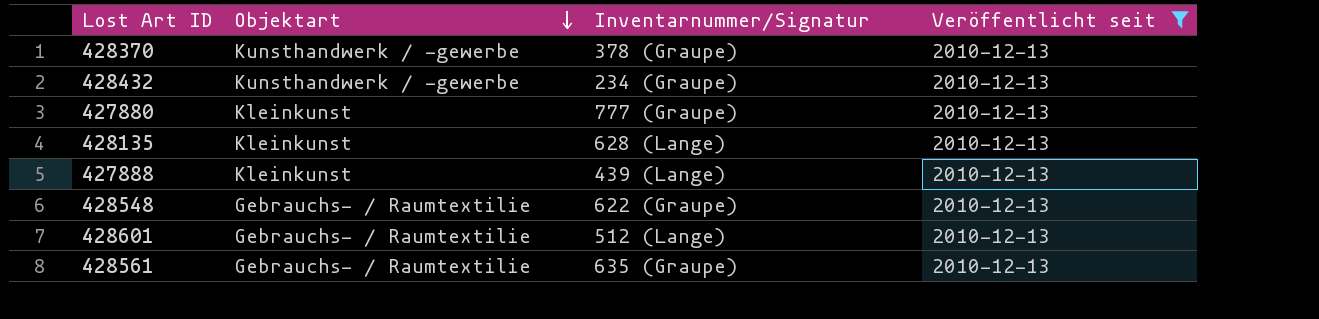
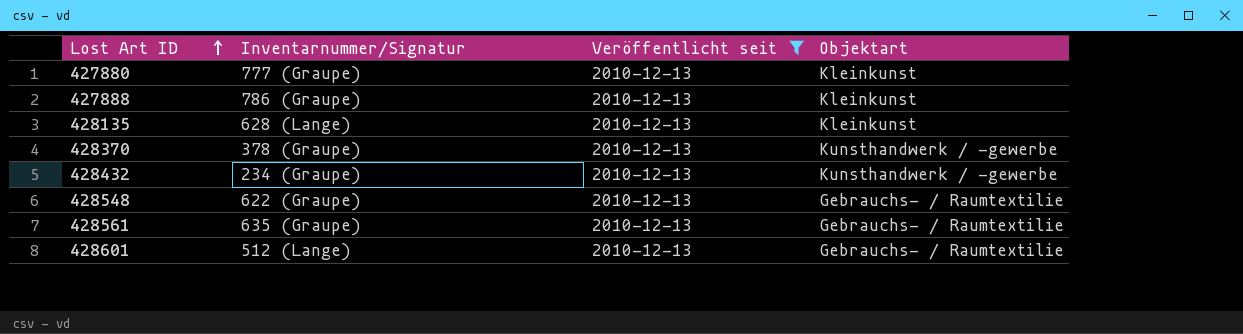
row order: Objektart descending -> Lost Art ID ascending
column Objektart | position: 2 -> 4
427888 | Inventarnummer/Signatur: 439 (Lange) -> 786 (Graupe)

